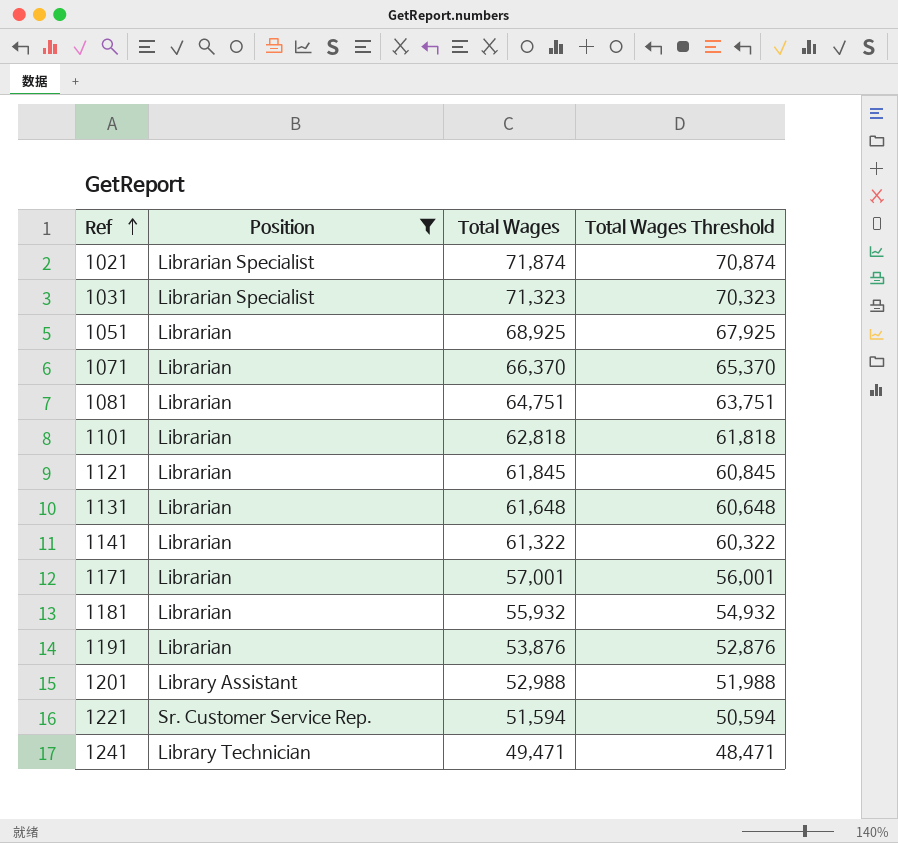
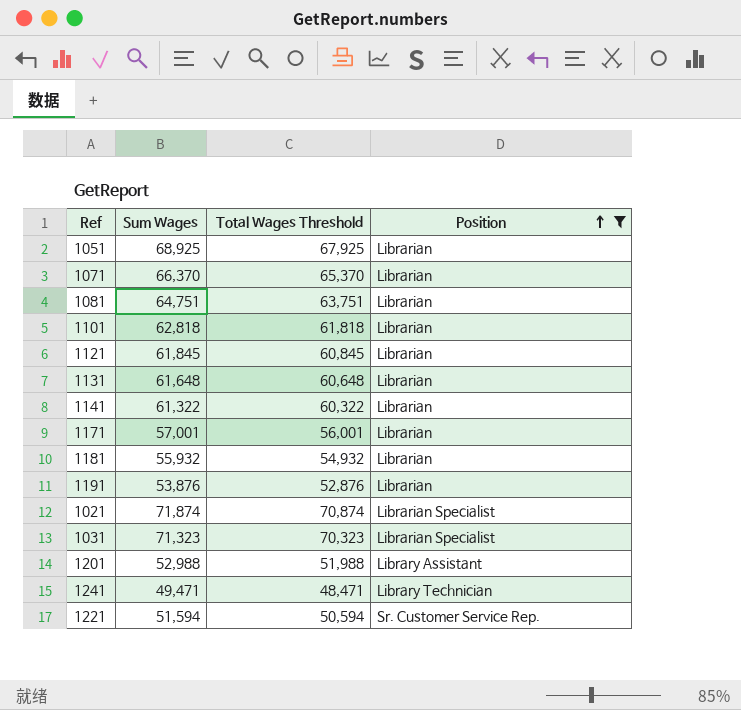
row order: Ref ascending -> Position ascending
column name: Total Wages -> Sum Wages
column Position | position: 2 -> 4

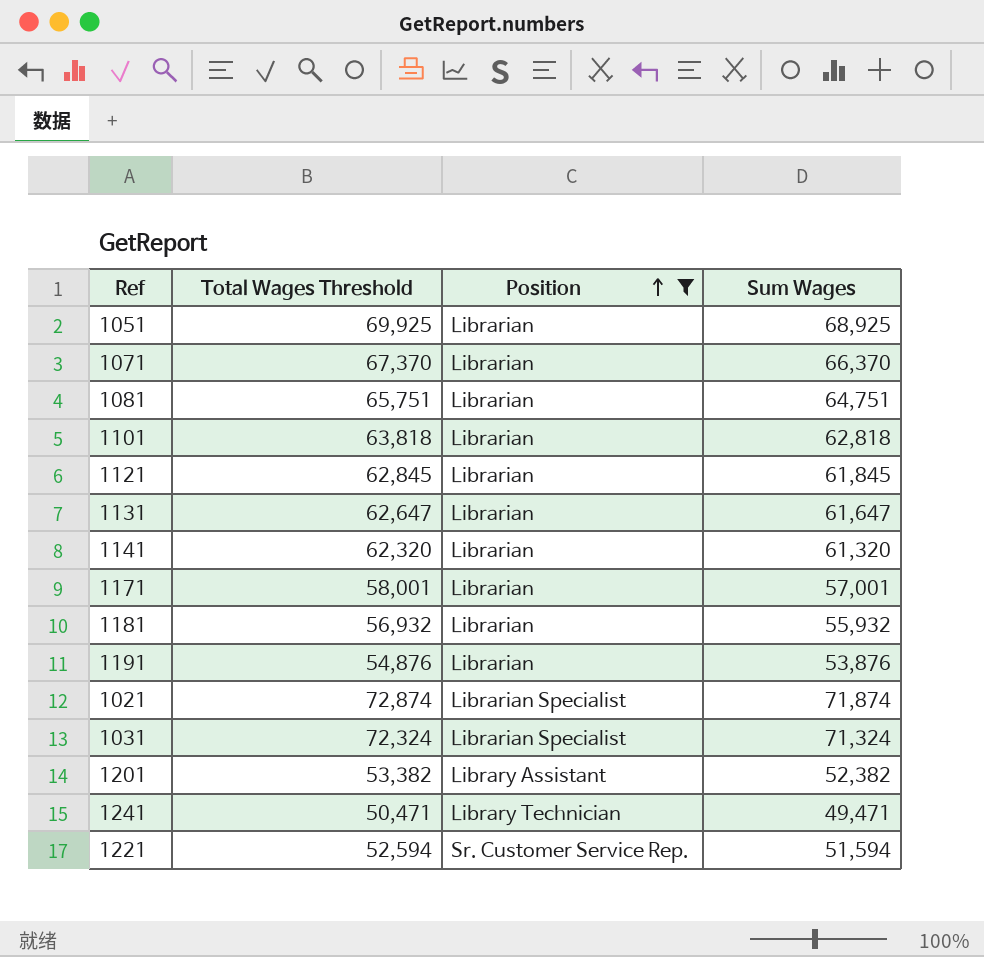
column Total Wages Threshold | formula: [Sum Wages] - 1000 -> [Sum Wages] + 1000
column Sum Wages | position: 2 -> 4
1131 | Sum Wages: 61,648 -> 61,647
1141 | Sum Wages: 61,322 -> 61,320
1031 | Sum Wages: 71,323 -> 71,324
1201 | Sum Wages: 52,988 -> 52,382

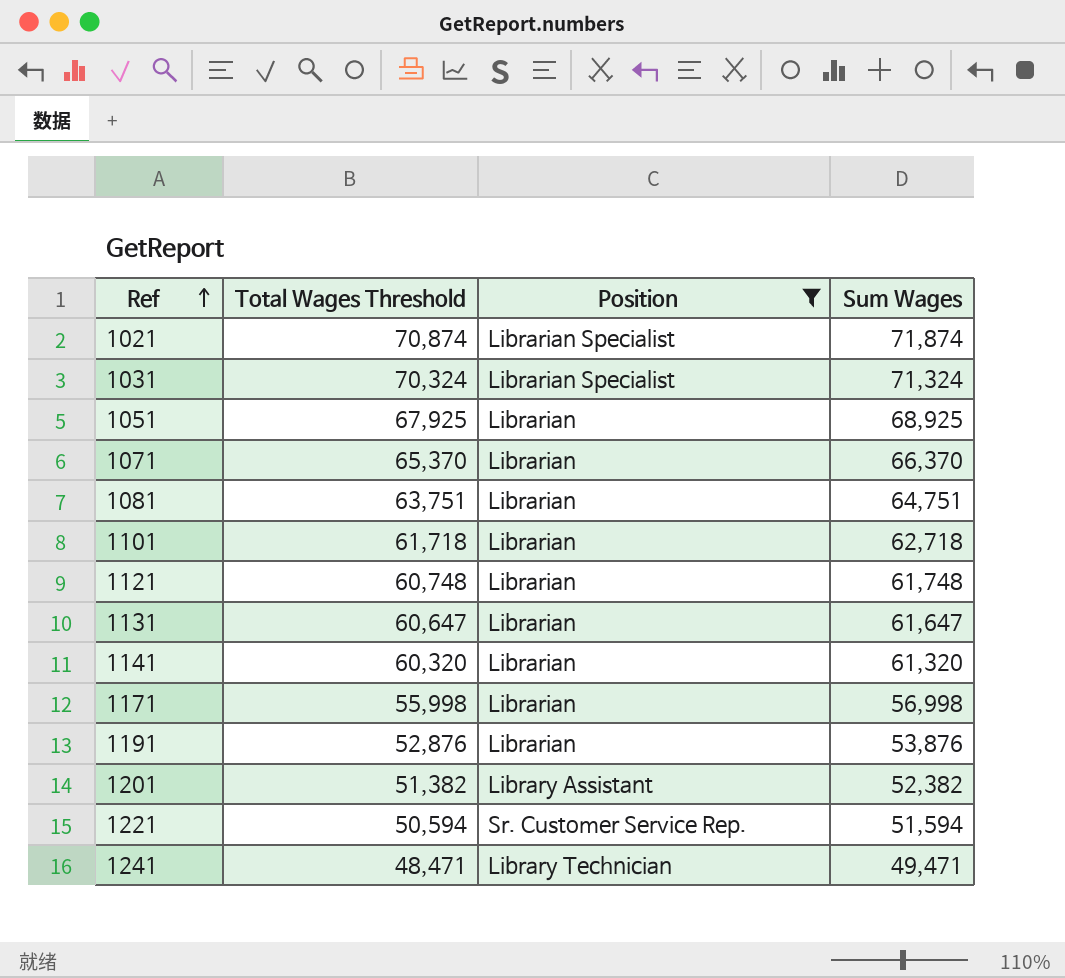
row order: Position ascending -> Ref ascending
column Total Wages Threshold | formula: [Sum Wages] + 1000 -> [Sum Wages] - 1000
row 1181: 56,932 | Librarian | 55,932 -> none
1101 | Sum Wages: 62,818 -> 62,718
1121 | Sum Wages: 61,845 -> 61,748
1171 | Sum Wages: 57,001 -> 56,998

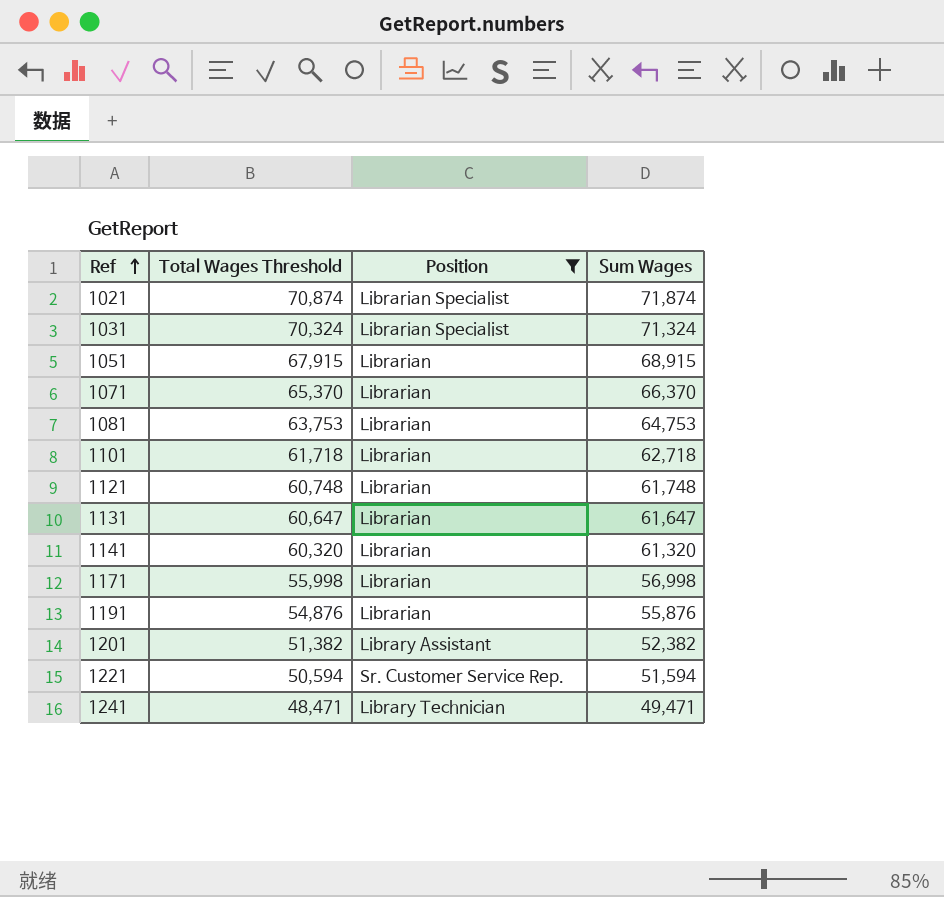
1051 | Total Wages Threshold: 67,925 -> 67,915
1051 | Sum Wages: 68,925 -> 68,915
1081 | Total Wages Threshold: 63,751 -> 63,753
1081 | Sum Wages: 64,751 -> 64,753
1191 | Total Wages Threshold: 52,876 -> 54,876
1191 | Sum Wages: 53,876 -> 55,876

